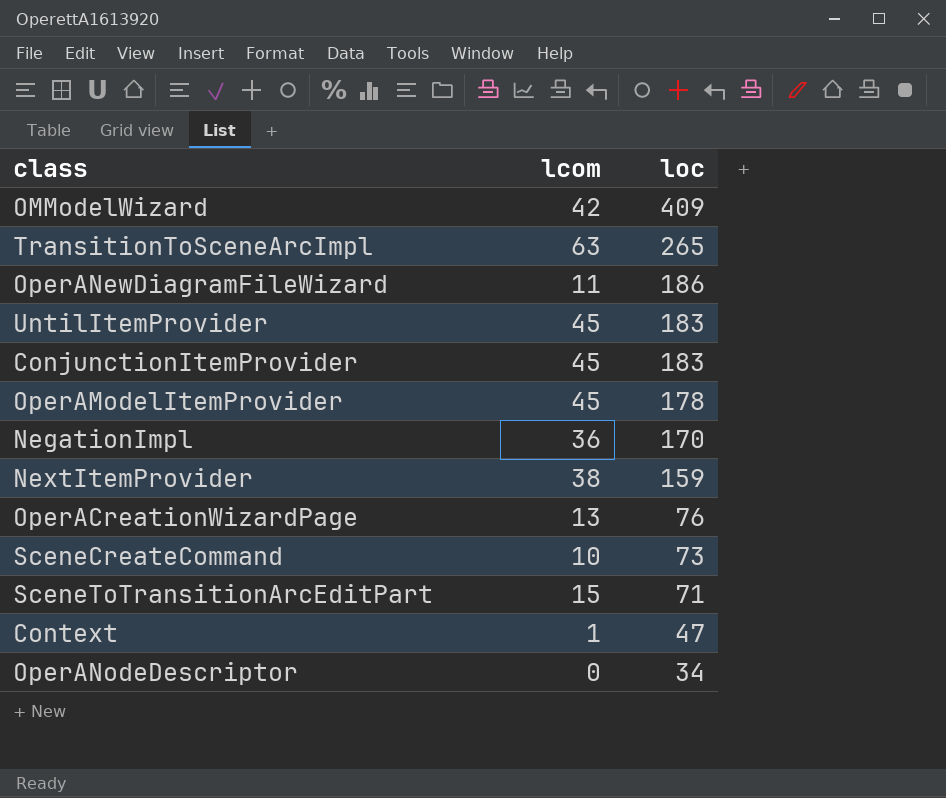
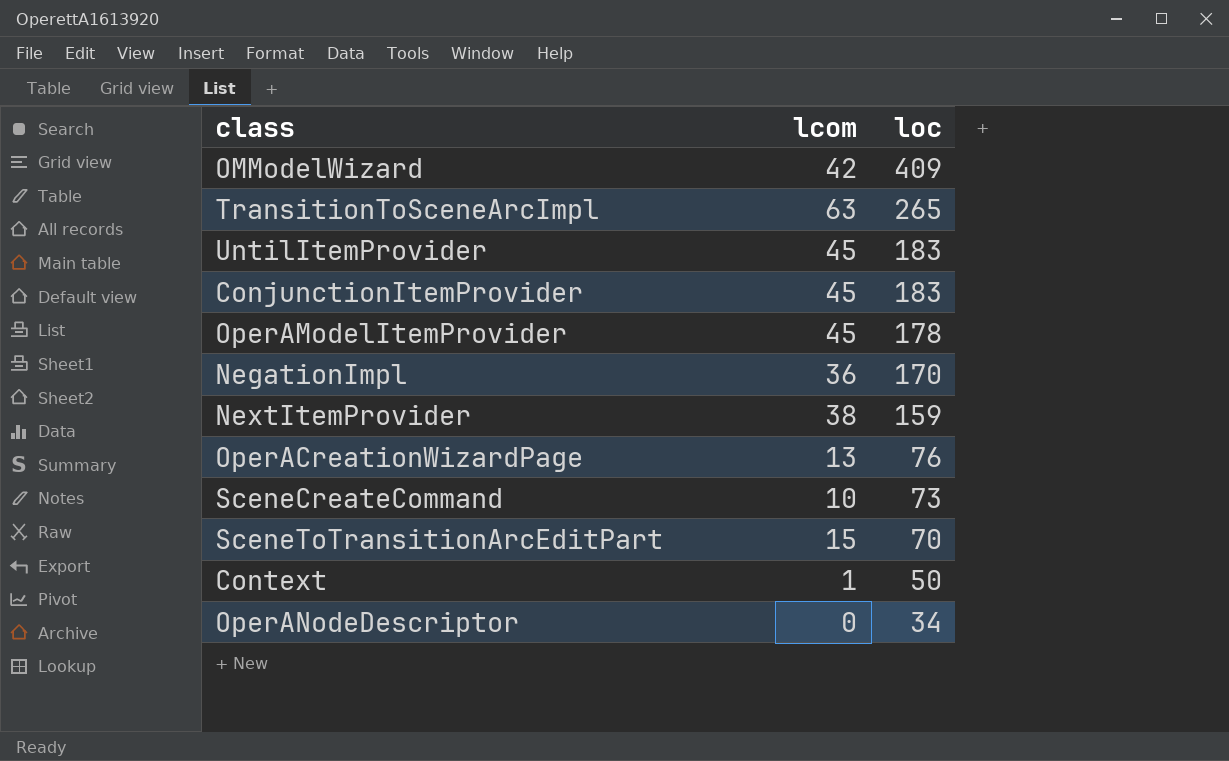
row OperANewDiagramFileWizard: 11 | 186 -> none
SceneToTransitionArcEditPart | loc: 71 -> 70
Context | loc: 47 -> 50

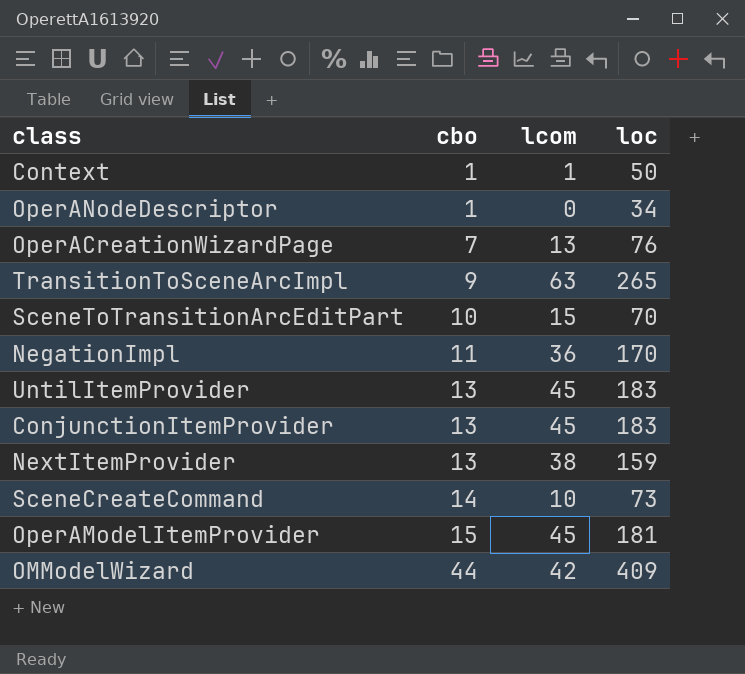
row order: loc descending -> cbo ascending
column cbo | position: none -> 2
OperAModelItemProvider | loc: 178 -> 181

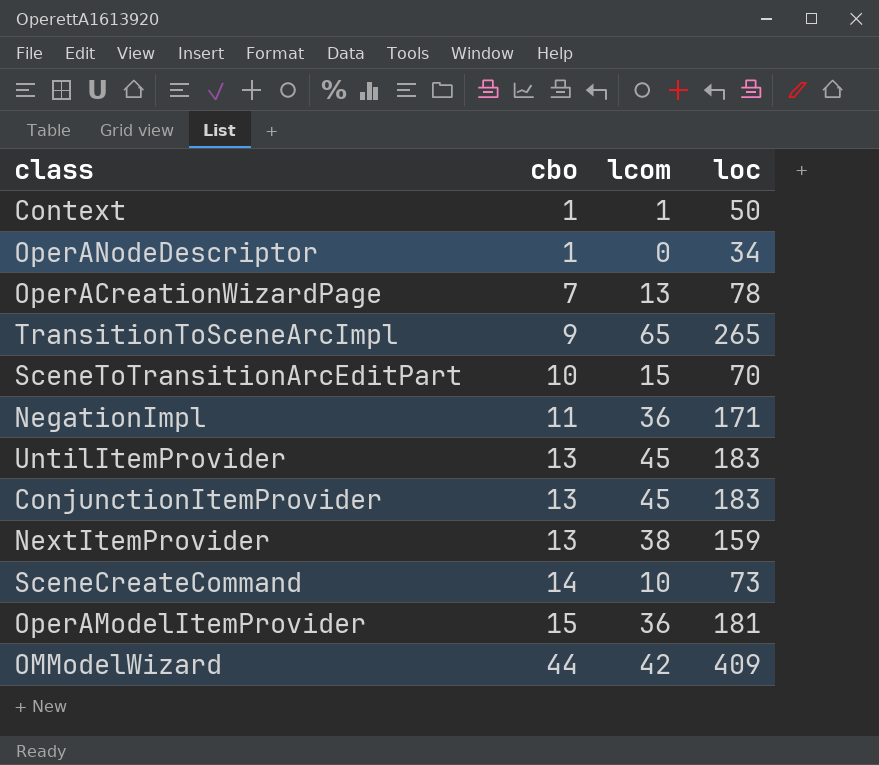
OperACreationWizardPage | loc: 76 -> 78
TransitionToSceneArcImpl | lcom: 63 -> 65
NegationImpl | loc: 170 -> 171
OperAModelItemProvider | lcom: 45 -> 36

